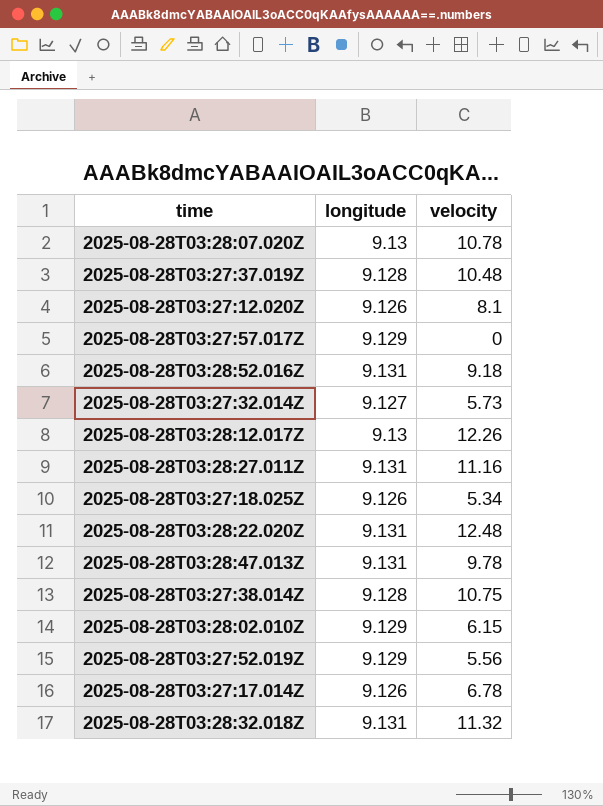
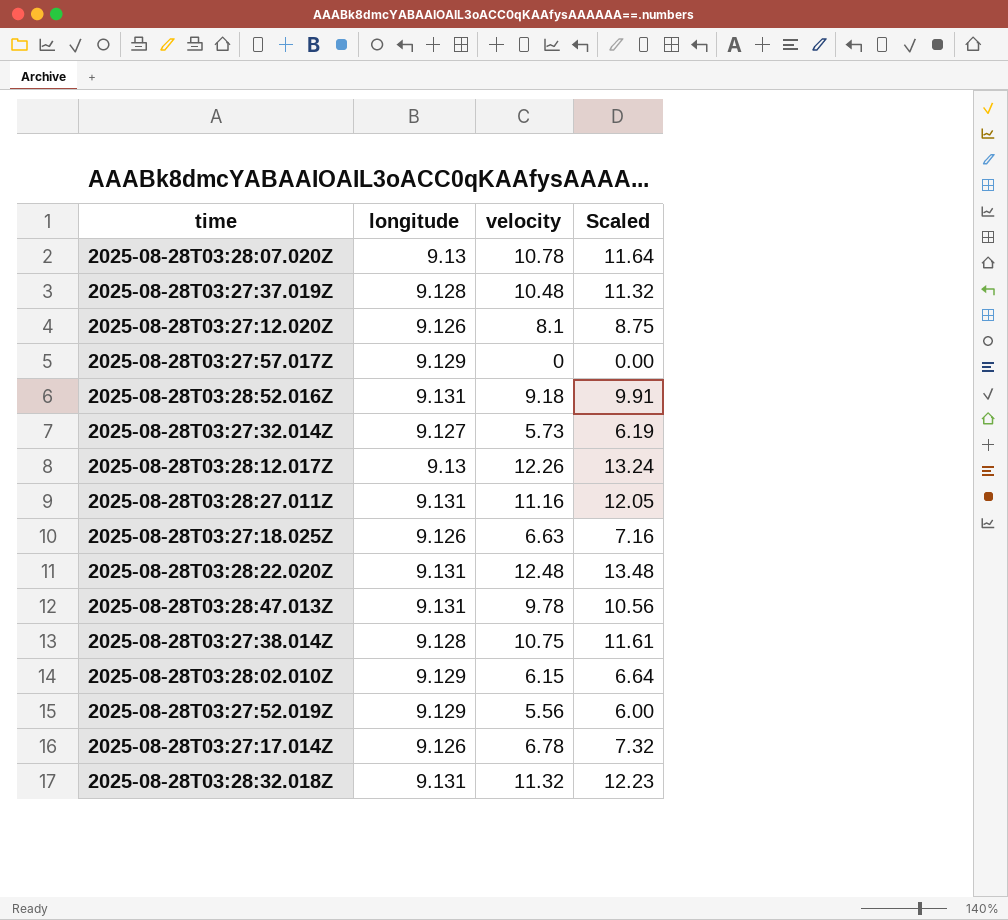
column Scaled | formula: none -> [velocity] * 1.08
2025-08-28T03:27:18.025Z | velocity: 5.34 -> 6.63

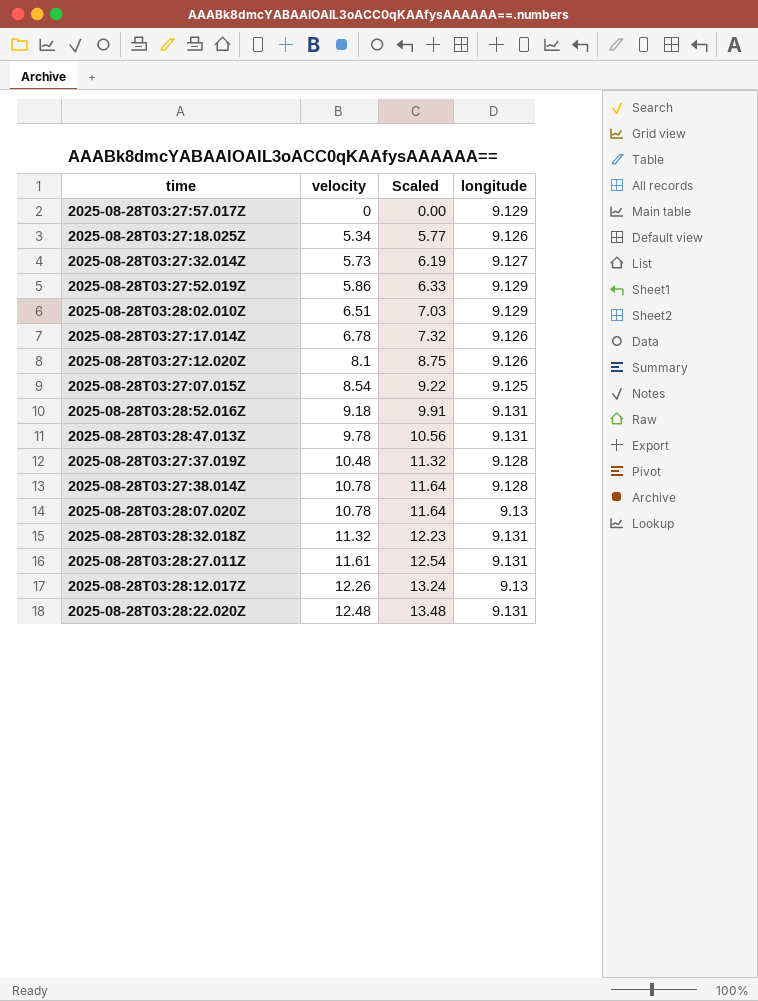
row order: none -> velocity ascending
column longitude | position: 2 -> 4
2025-08-28T03:27:18.025Z | velocity: 6.63 -> 5.34
2025-08-28T03:27:18.025Z | Scaled: 7.16 -> 5.77
2025-08-28T03:27:52.019Z | velocity: 5.56 -> 5.86
2025-08-28T03:27:52.019Z | Scaled: 6.00 -> 6.33
2025-08-28T03:28:02.010Z | velocity: 6.15 -> 6.51
2025-08-28T03:28:02.010Z | Scaled: 6.64 -> 7.03
row 2025-08-28T03:27:07.015Z: none -> 8.54 | 9.22 | 9.125
2025-08-28T03:27:38.014Z | velocity: 10.75 -> 10.78
2025-08-28T03:27:38.014Z | Scaled: 11.61 -> 11.64
2025-08-28T03:28:27.011Z | velocity: 11.16 -> 11.61
2025-08-28T03:28:27.011Z | Scaled: 12.05 -> 12.54

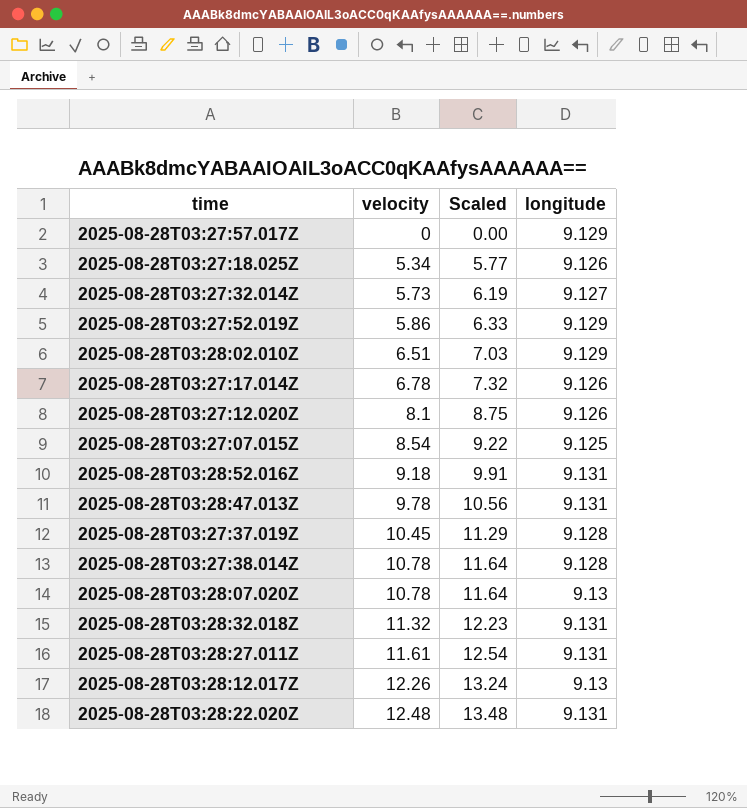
2025-08-28T03:27:37.019Z | velocity: 10.48 -> 10.45
2025-08-28T03:27:37.019Z | Scaled: 11.32 -> 11.29

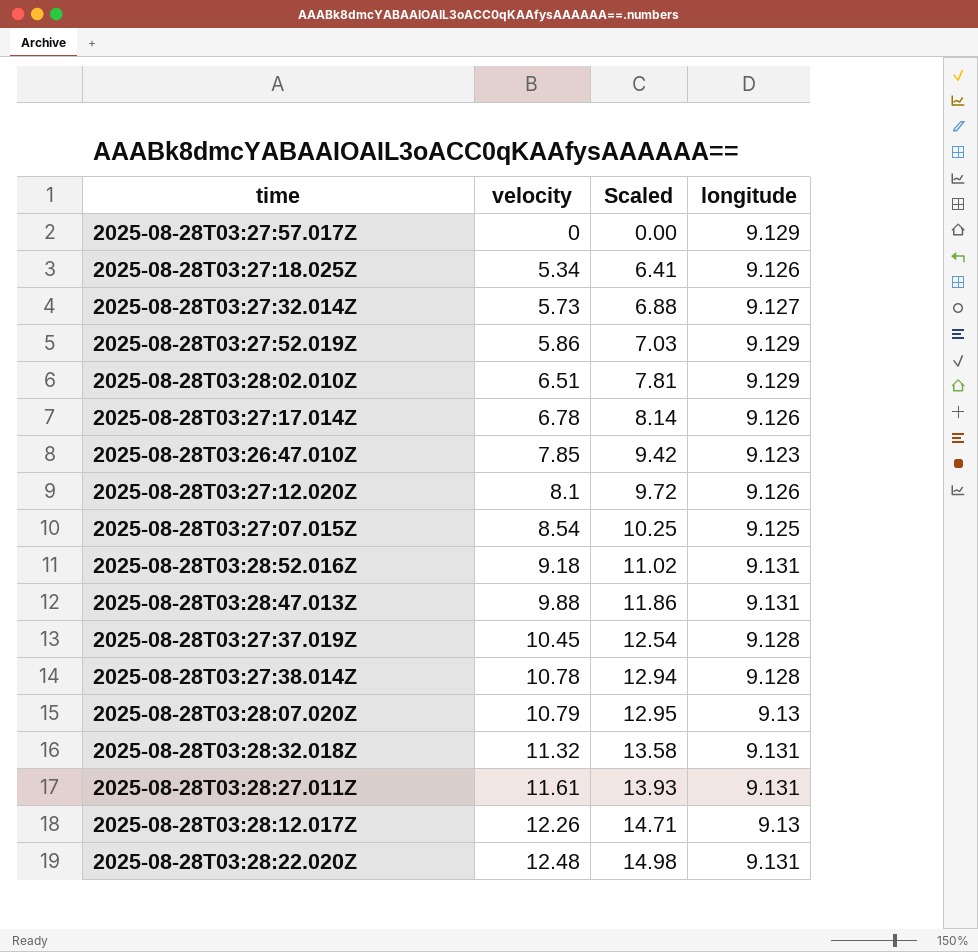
column Scaled | formula: [velocity] * 1.08 -> [velocity] * 1.2
row 2025-08-28T03:26:47.010Z: none -> 7.85 | 9.42 | 9.123
2025-08-28T03:28:47.013Z | velocity: 9.78 -> 9.88
2025-08-28T03:28:07.020Z | velocity: 10.78 -> 10.79

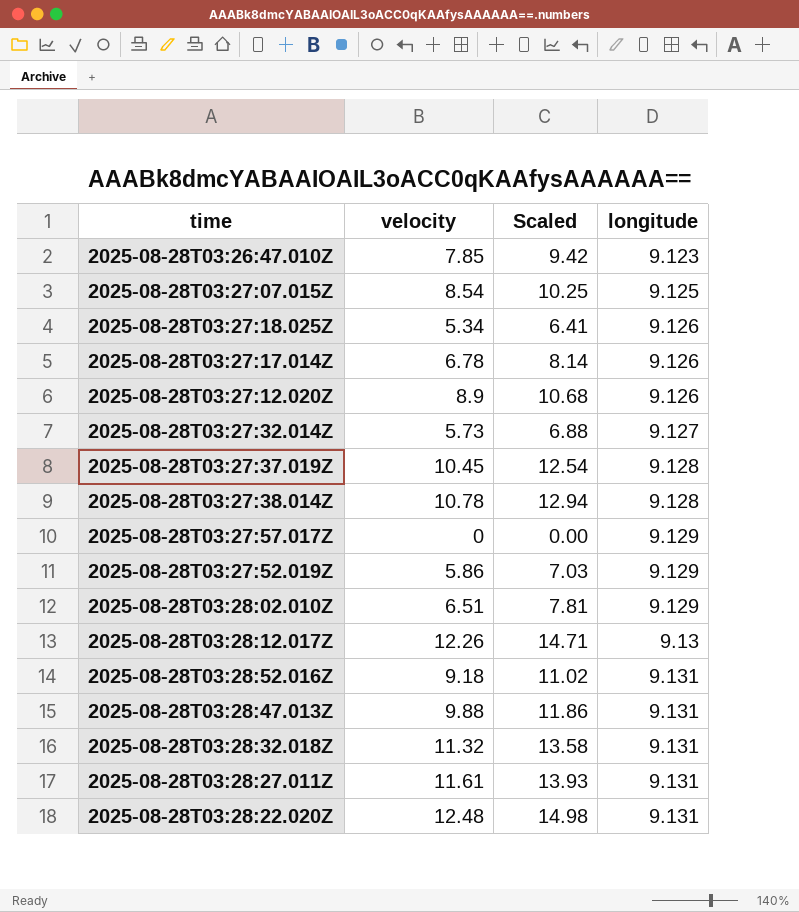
row order: velocity ascending -> longitude ascending
row 2025-08-28T03:28:07.020Z: 10.79 | 12.95 | 9.13 -> none
2025-08-28T03:27:12.020Z | velocity: 8.1 -> 8.9
2025-08-28T03:27:12.020Z | Scaled: 9.72 -> 10.68

